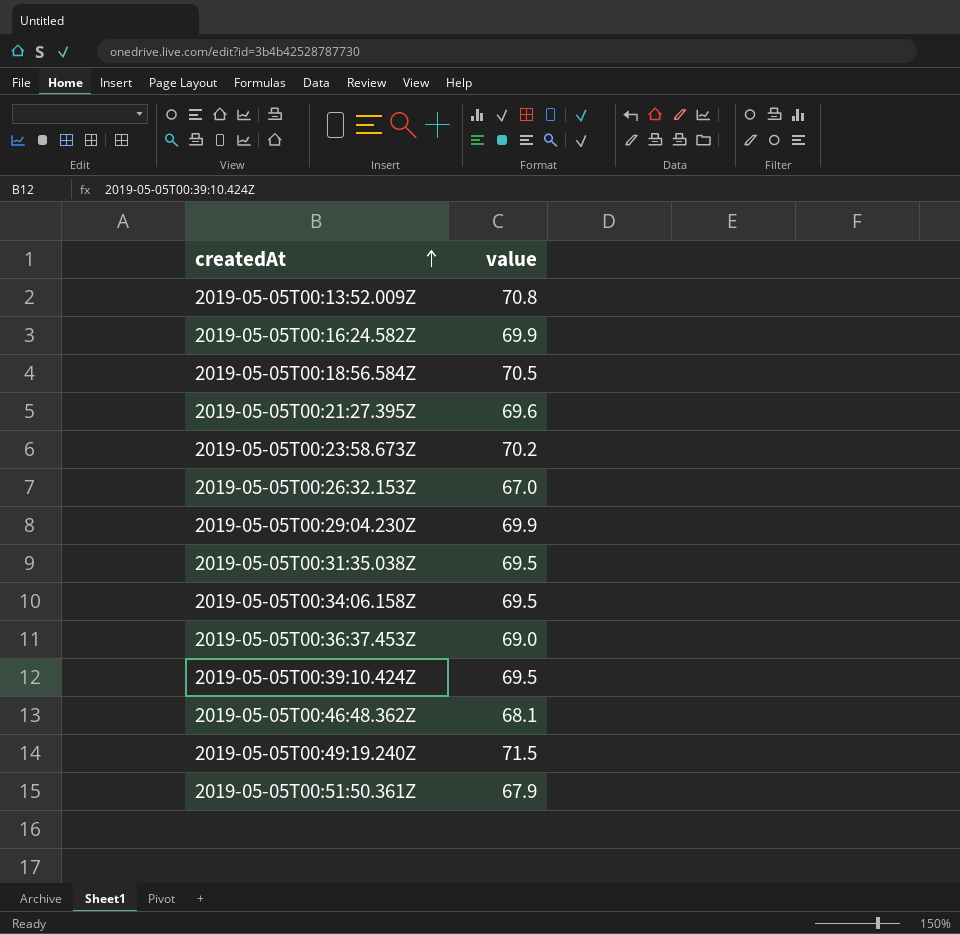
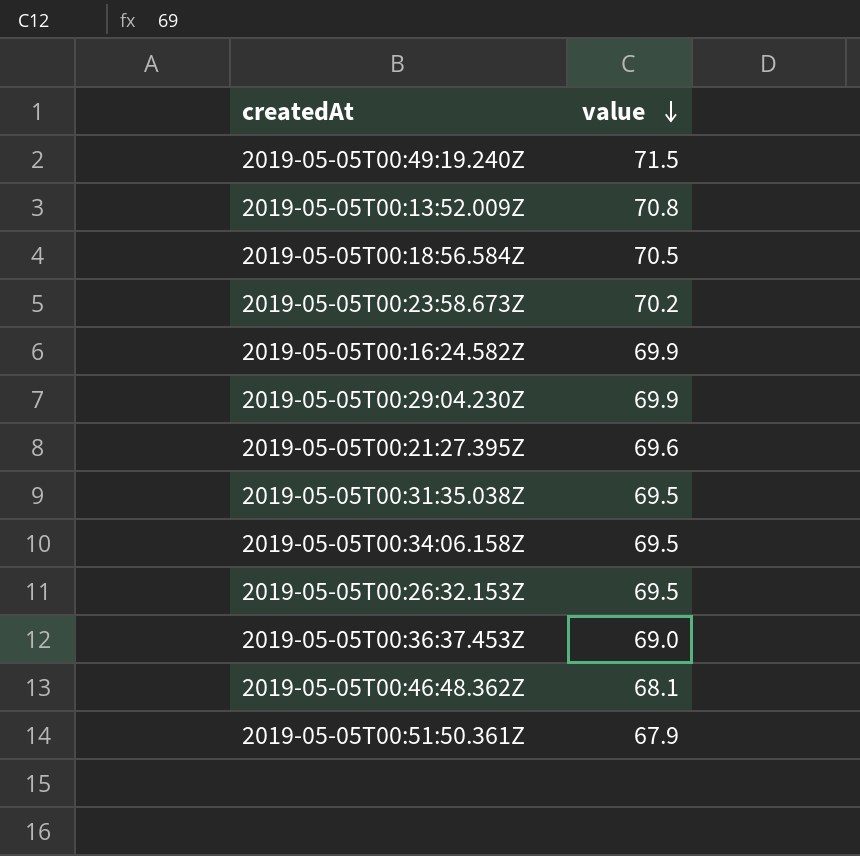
row order: createdAt ascending -> value descending
row 2019-05-05T00:39:10.424Z: 69.5 -> none
2019-05-05T00:26:32.153Z | value: 67.0 -> 69.5

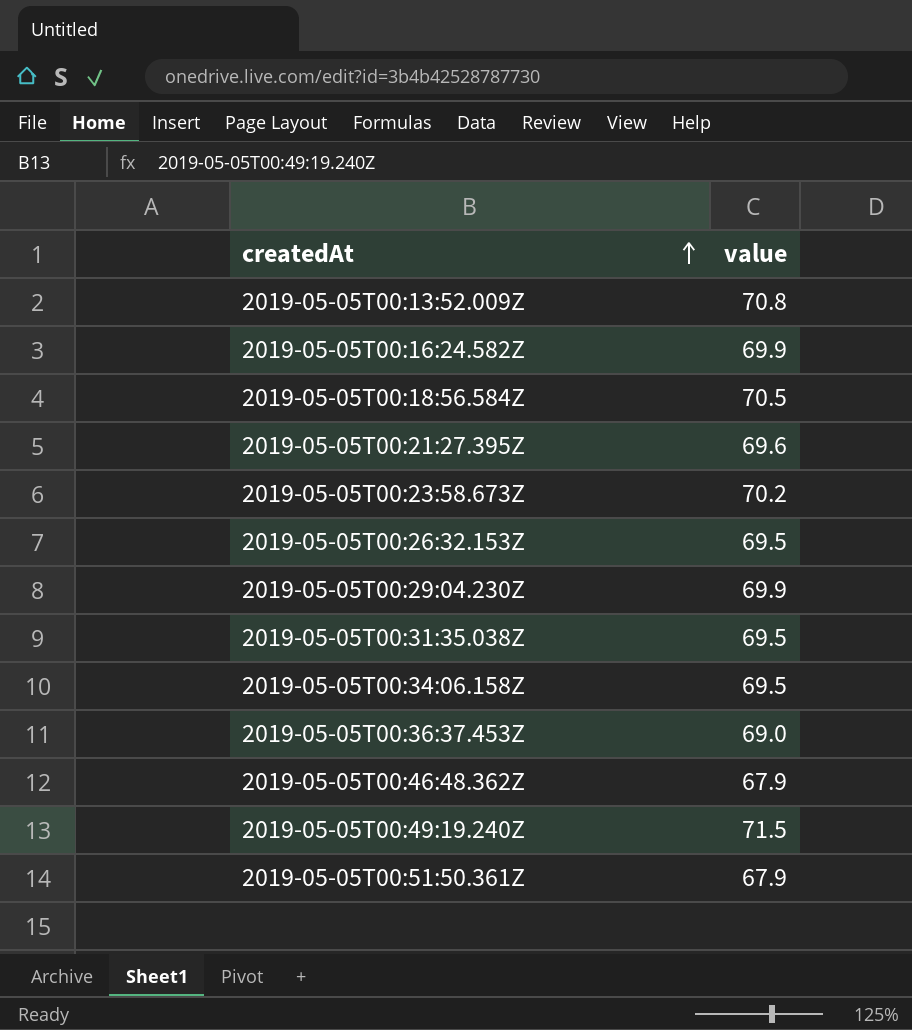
row order: value descending -> createdAt ascending
2019-05-05T00:46:48.362Z | value: 68.1 -> 67.9

